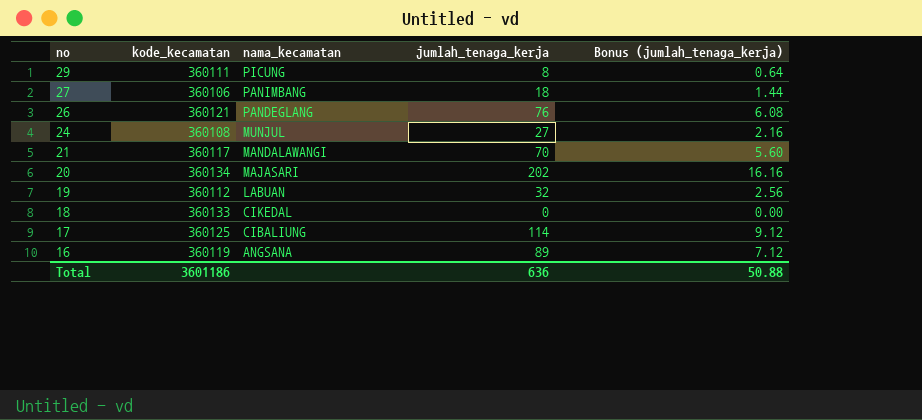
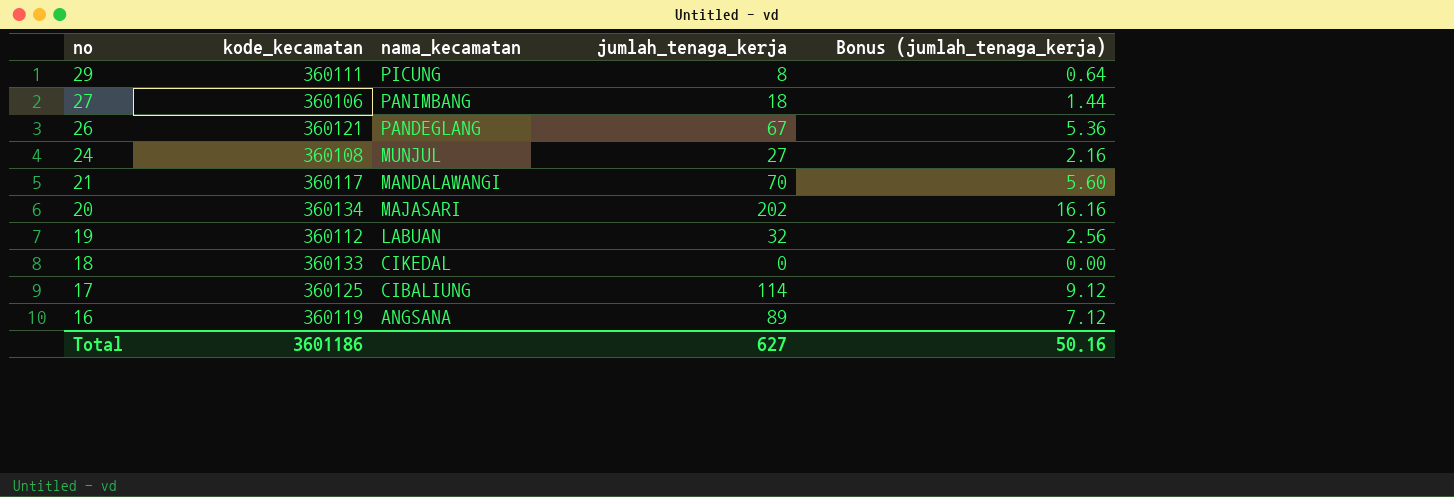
26 | jumlah_tenaga_kerja: 76 -> 67
26 | Bonus (jumlah_tenaga_kerja): 6.08 -> 5.36
Total | jumlah_tenaga_kerja: 636 -> 627
Total | Bonus (jumlah_tenaga_kerja): 50.88 -> 50.16

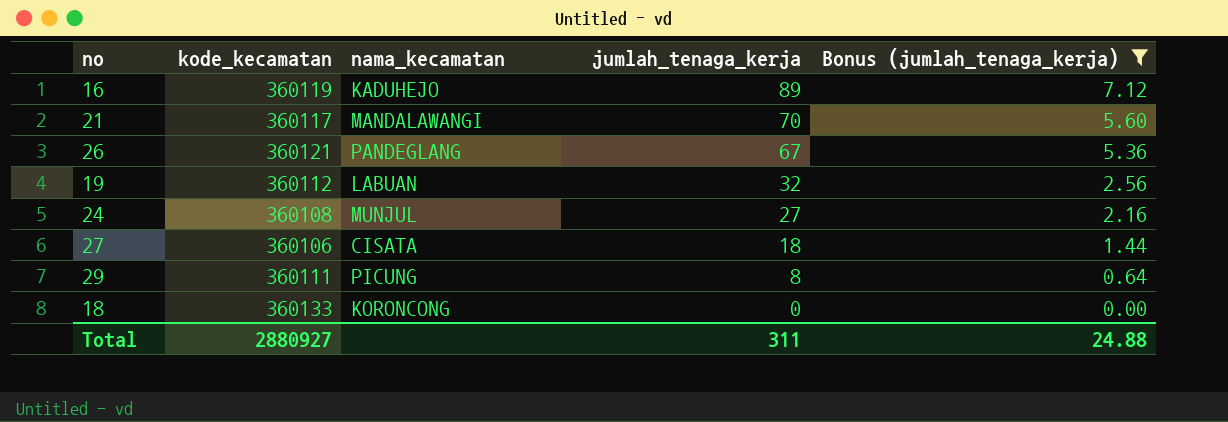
filter: none -> Bonus (jumlah_tenaga_kerja) <= 7.12
row order: no descending -> jumlah_tenaga_kerja descending
16 | nama_kecamatan: ANGSANA -> KADUHEJO
27 | nama_kecamatan: PANIMBANG -> CISATA
18 | nama_kecamatan: CIKEDAL -> KORONCONG
Total | kode_kecamatan: 3601186 -> 2880927
Total | jumlah_tenaga_kerja: 627 -> 311
Total | Bonus (jumlah_tenaga_kerja): 50.16 -> 24.88

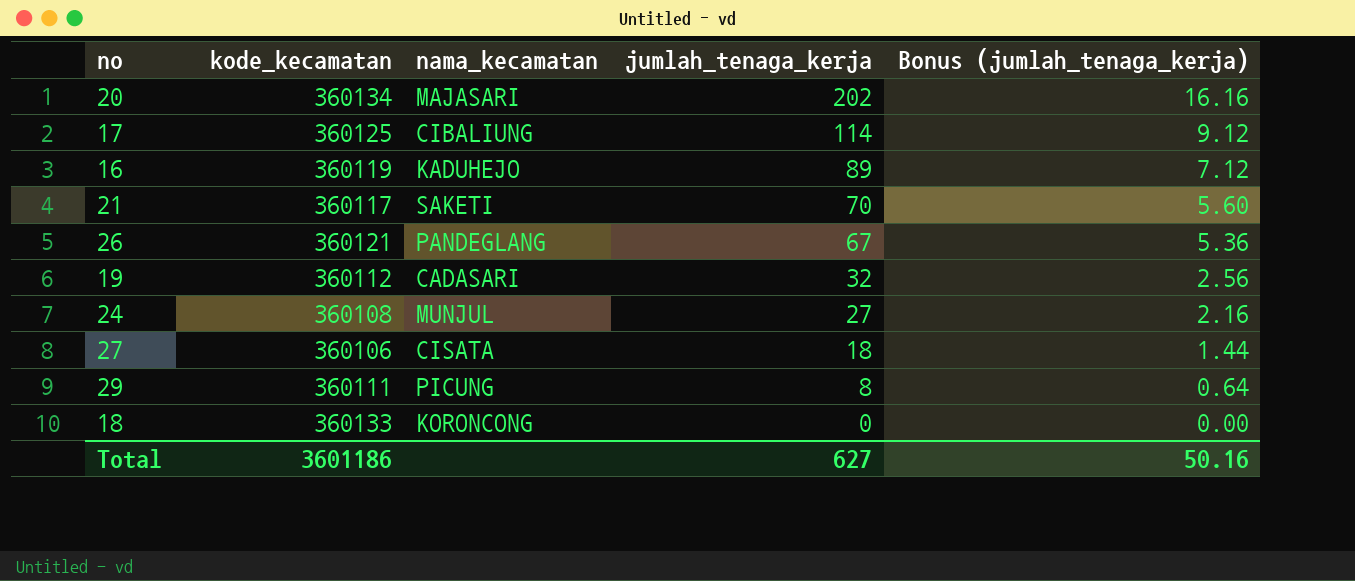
filter: Bonus (jumlah_tenaga_kerja) <= 7.12 -> none
21 | nama_kecamatan: MANDALAWANGI -> SAKETI
19 | nama_kecamatan: LABUAN -> CADASARI
Total | kode_kecamatan: 2880927 -> 3601186
Total | jumlah_tenaga_kerja: 311 -> 627
Total | Bonus (jumlah_tenaga_kerja): 24.88 -> 50.16

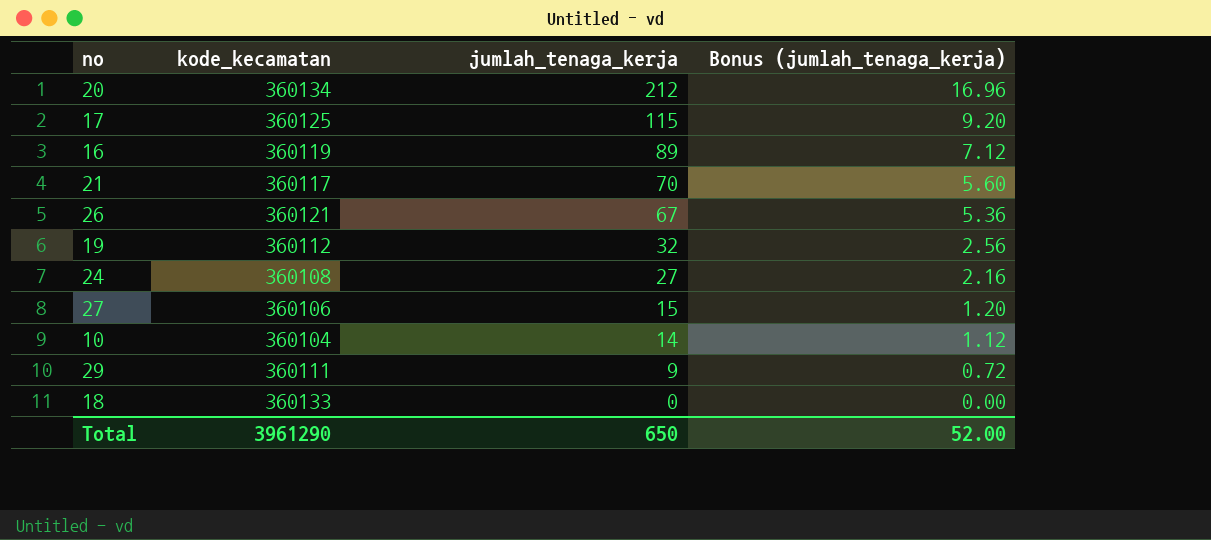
column nama_kecamatan | position: 3 -> none
20 | jumlah_tenaga_kerja: 202 -> 212
20 | Bonus (jumlah_tenaga_kerja): 16.16 -> 16.96
17 | jumlah_tenaga_kerja: 114 -> 115
17 | Bonus (jumlah_tenaga_kerja): 9.12 -> 9.20
27 | jumlah_tenaga_kerja: 18 -> 15
27 | Bonus (jumlah_tenaga_kerja): 1.44 -> 1.20
row 10: none -> 360104 | 14 | 1.12
29 | jumlah_tenaga_kerja: 8 -> 9
29 | Bonus (jumlah_tenaga_kerja): 0.64 -> 0.72
Total | kode_kecamatan: 3601186 -> 3961290
Total | jumlah_tenaga_kerja: 627 -> 650
Total | Bonus (jumlah_tenaga_kerja): 50.16 -> 52.00

